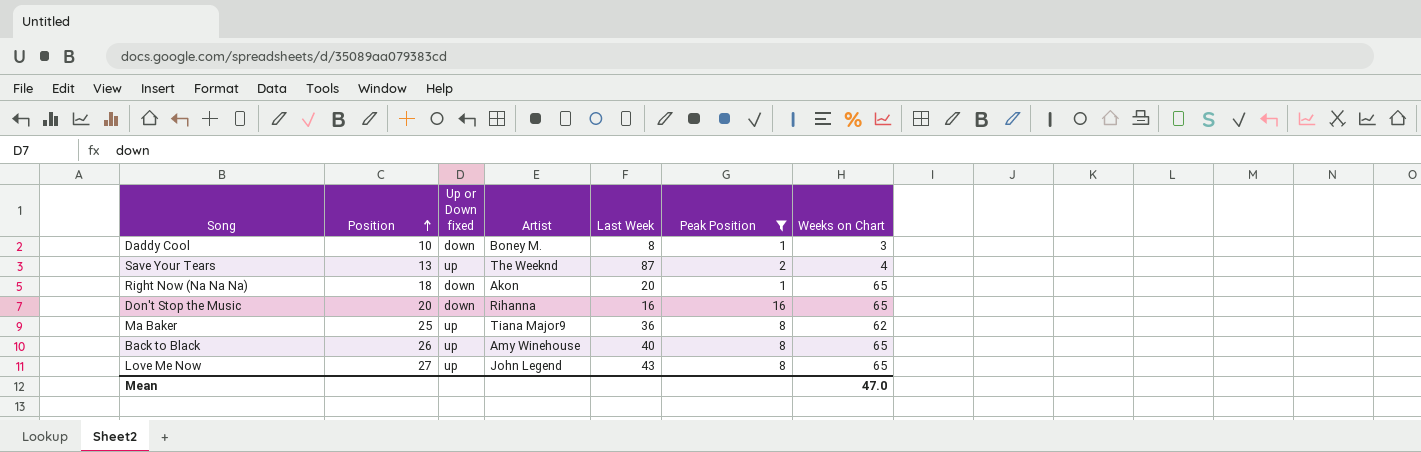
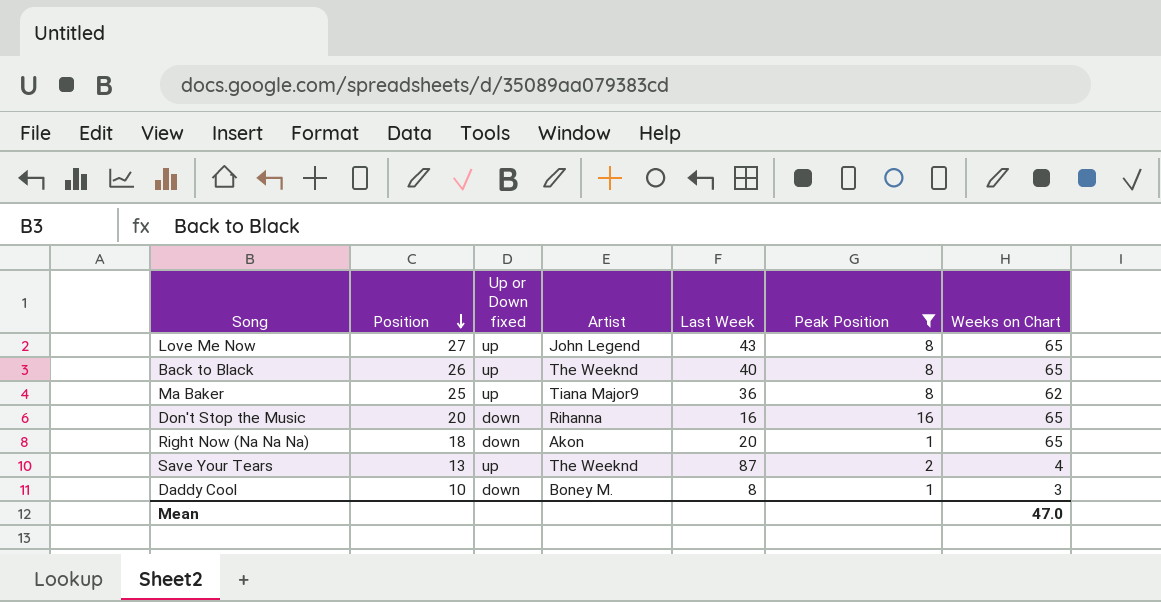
row order: Position ascending -> Position descending
Back to Black | Artist: Amy Winehouse -> The Weeknd

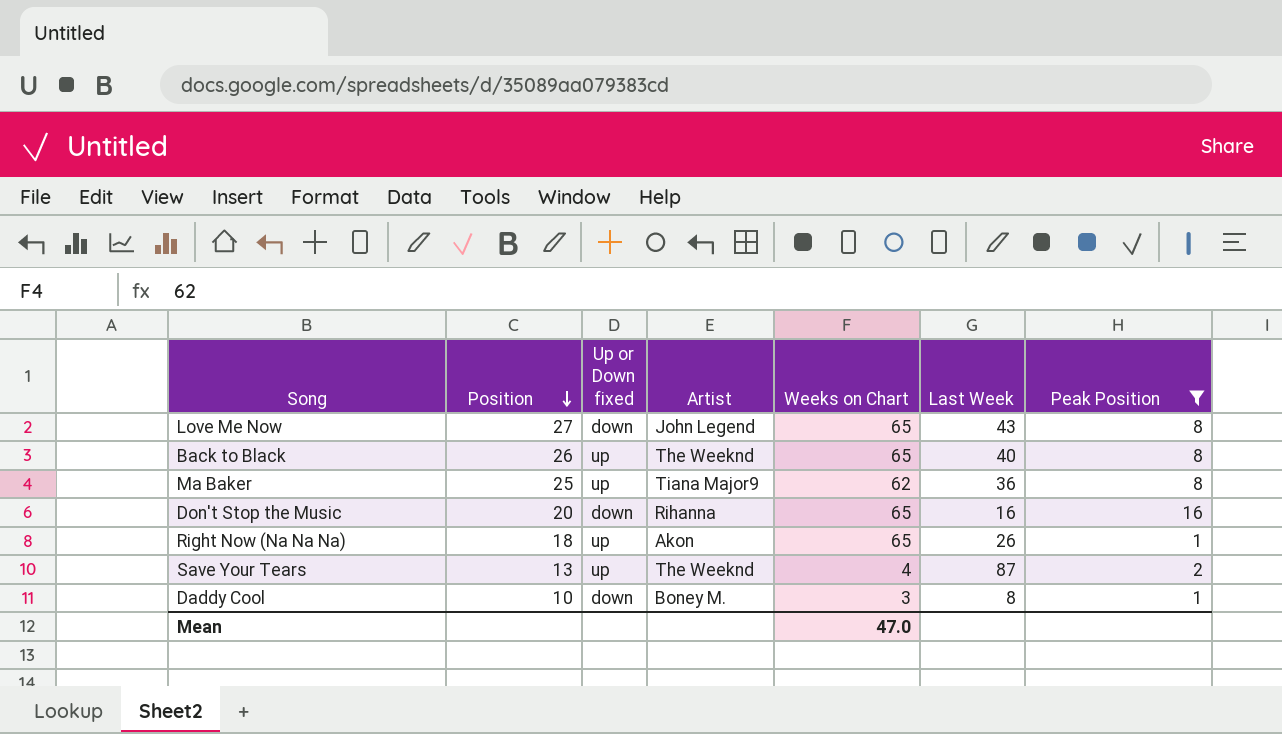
column Weeks on Chart | position: 7 -> 5
Love Me Now | Up or Down fixed: up -> down
Right Now (Na Na Na) | Up or Down fixed: down -> up
Right Now (Na Na Na) | Last Week: 20 -> 26

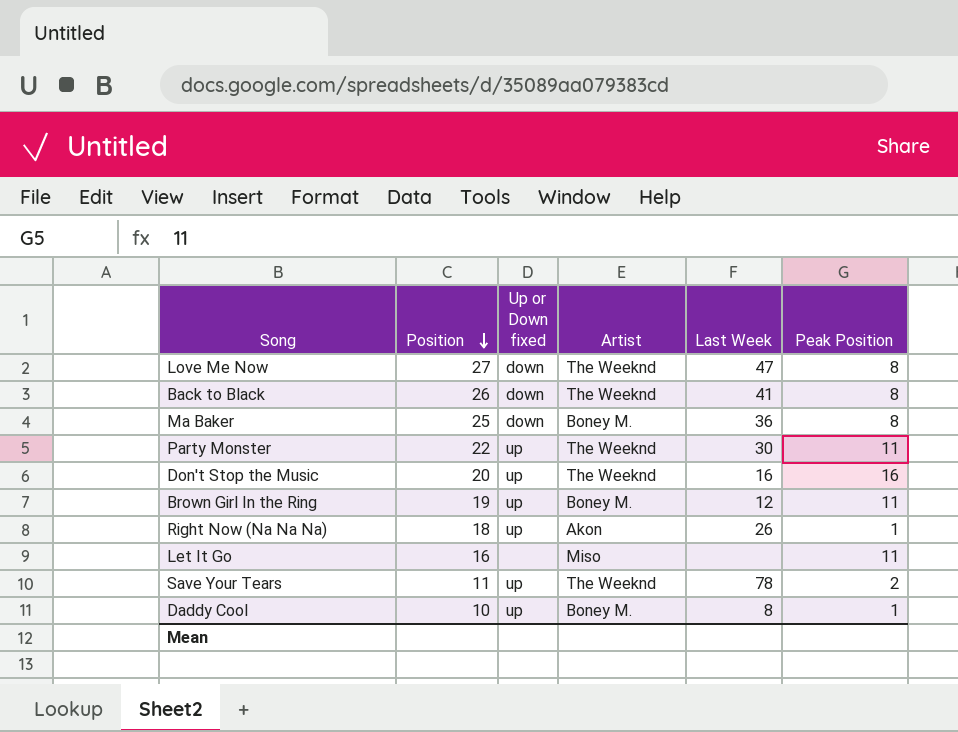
filter: Peak Position != 11 -> none
column Weeks on Chart | position: 5 -> none
Love Me Now | Artist: John Legend -> The Weeknd
Love Me Now | Last Week: 43 -> 47
Back to Black | Up or Down fixed: up -> down
Back to Black | Last Week: 40 -> 41
Ma Baker | Up or Down fixed: up -> down
Ma Baker | Artist: Tiana Major9 -> Boney M.
Don't Stop the Music | Up or Down fixed: down -> up
Don't Stop the Music | Artist: Rihanna -> The Weeknd
Save Your Tears | Position: 13 -> 11
Save Your Tears | Last Week: 87 -> 78
Daddy Cool | Up or Down fixed: down -> up

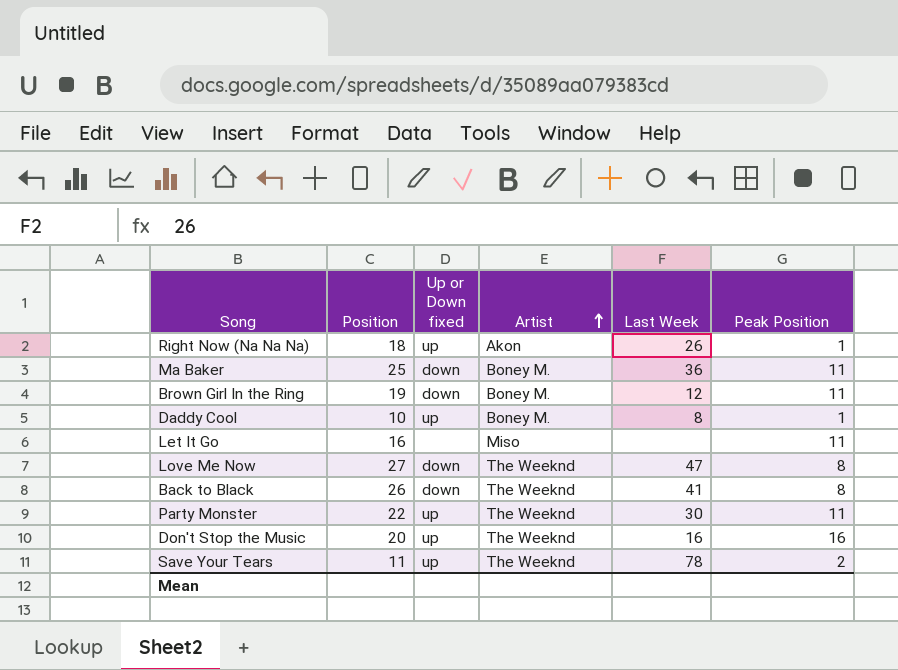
row order: Position descending -> Artist ascending
Ma Baker | Peak Position: 8 -> 11
Brown Girl In the Ring | Up or Down fixed: up -> down

